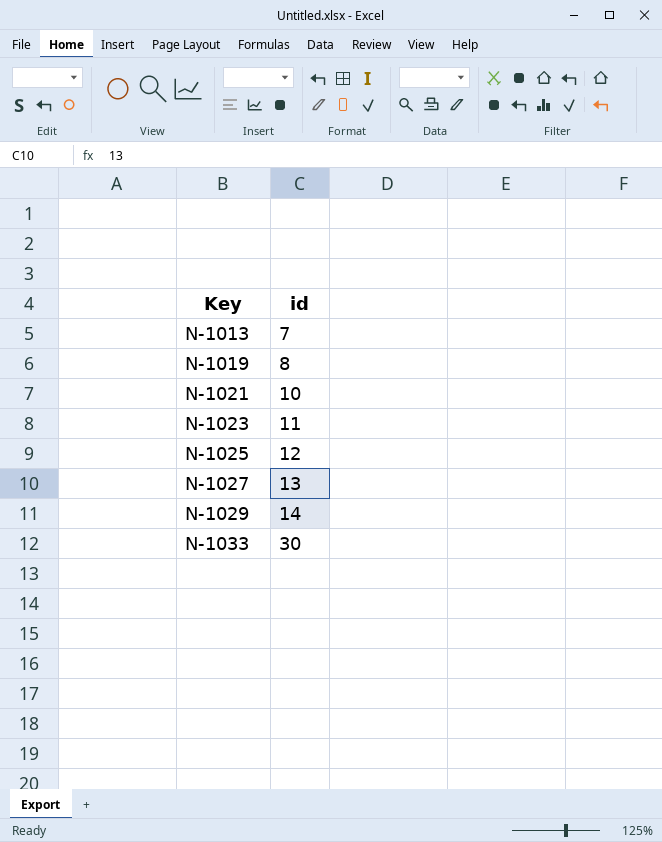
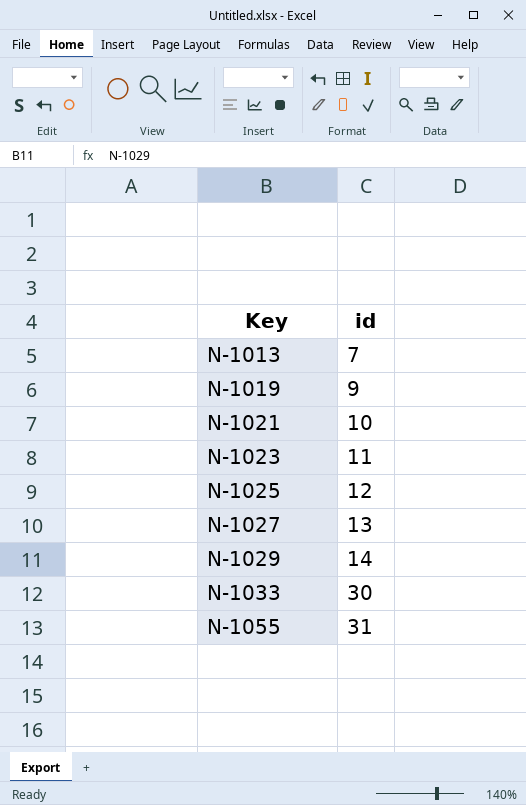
N-1019 | id: 8 -> 9
row N-1055: none -> 31

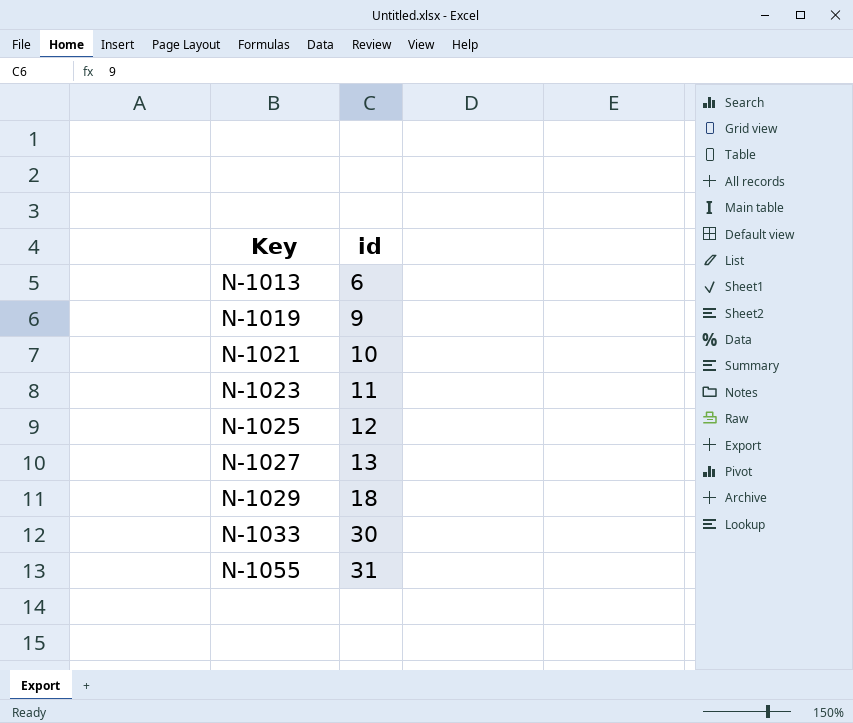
N-1013 | id: 7 -> 6
N-1029 | id: 14 -> 18

